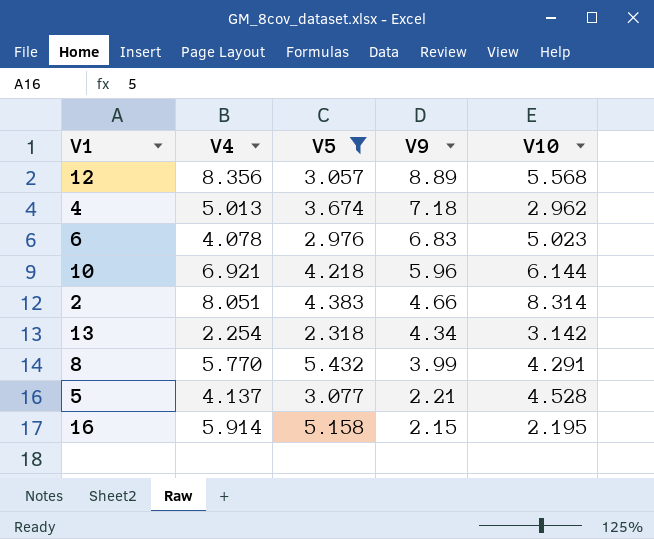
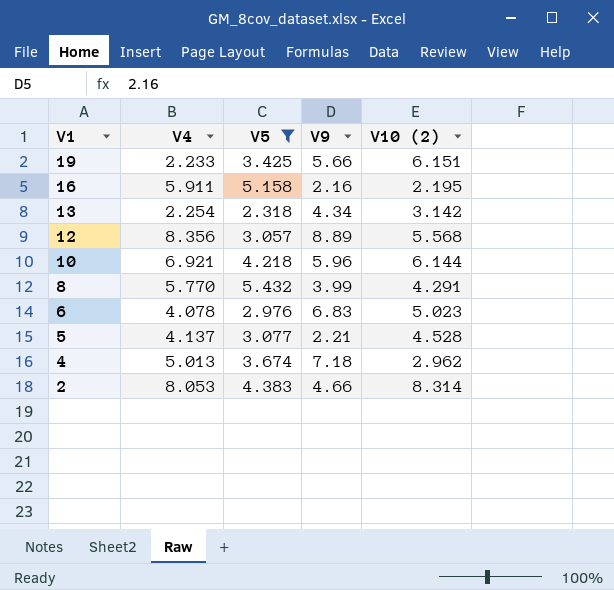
row order: V9 descending -> V1 descending
column name: V10 -> V10 (2)
row 19: none -> 2.233 | 3.425 | 5.66 | 6.151
16 | V4: 5.914 -> 5.911
16 | V9: 2.15 -> 2.16
2 | V4: 8.051 -> 8.053

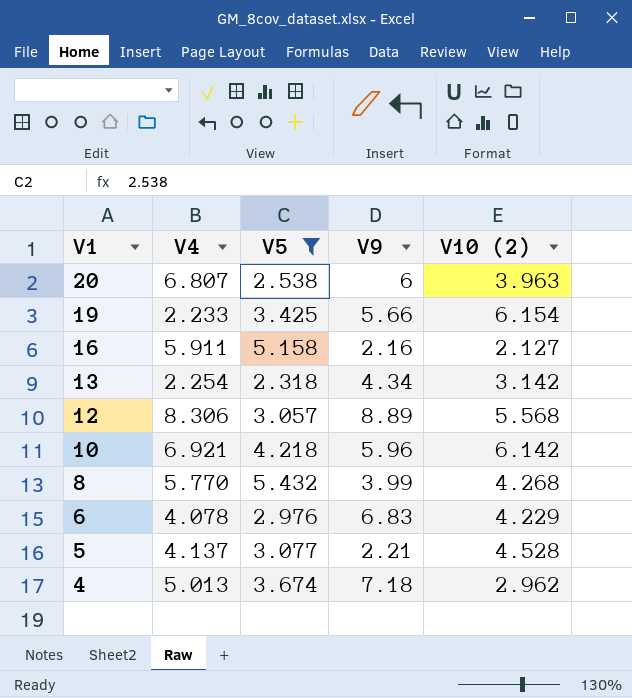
row 2: 8.053 | 4.383 | 4.66 | 8.314 -> none
row 20: none -> 6.807 | 2.538 | 6 | 3.963
19 | V10 (2): 6.151 -> 6.154
16 | V10 (2): 2.195 -> 2.127
12 | V4: 8.356 -> 8.306
10 | V10 (2): 6.144 -> 6.142
8 | V10 (2): 4.291 -> 4.268
6 | V10 (2): 5.023 -> 4.229

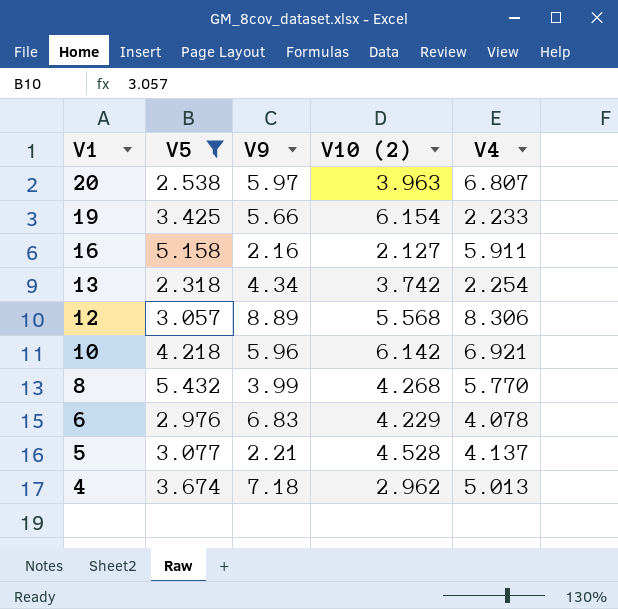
column V4 | position: 2 -> 5
20 | V9: 6 -> 5.97
13 | V10 (2): 3.142 -> 3.742

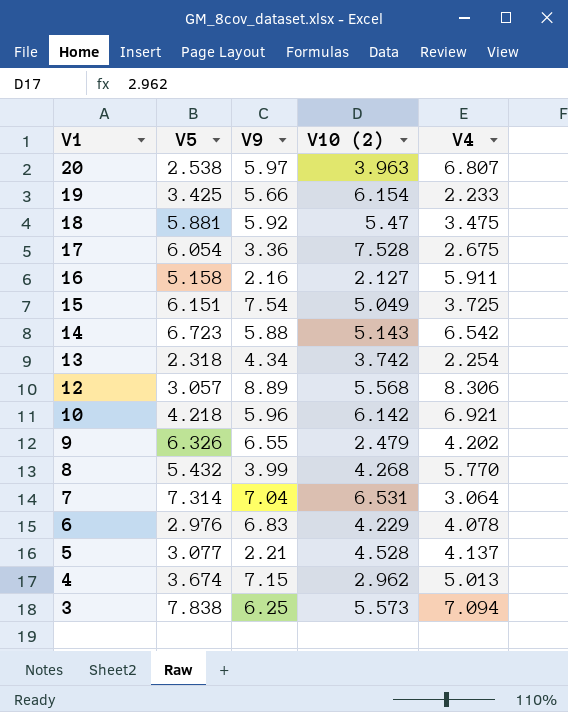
filter: V5 <= 5.432 -> none
4 | V9: 7.18 -> 7.15

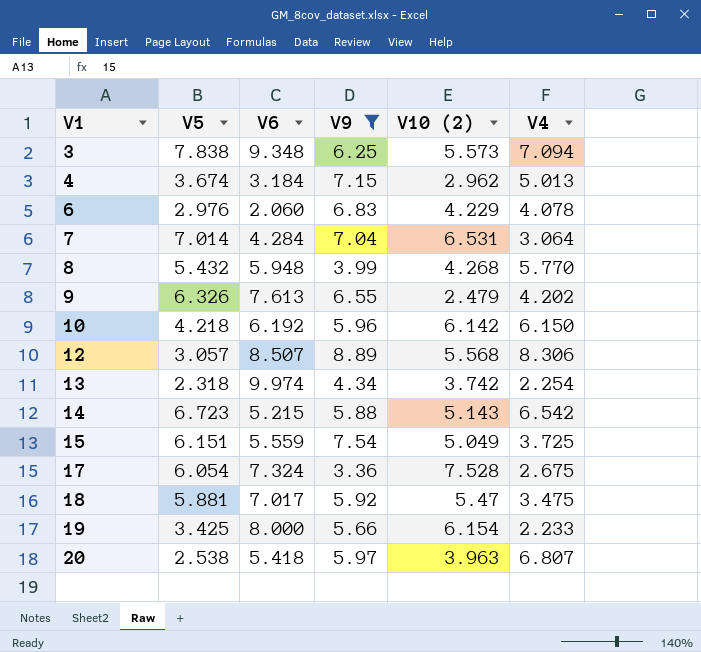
filter: none -> V9 >= 3.36
row order: V1 descending -> V1 ascending
column V6 | position: none -> 3
7 | V5: 7.314 -> 7.014
10 | V4: 6.921 -> 6.150

